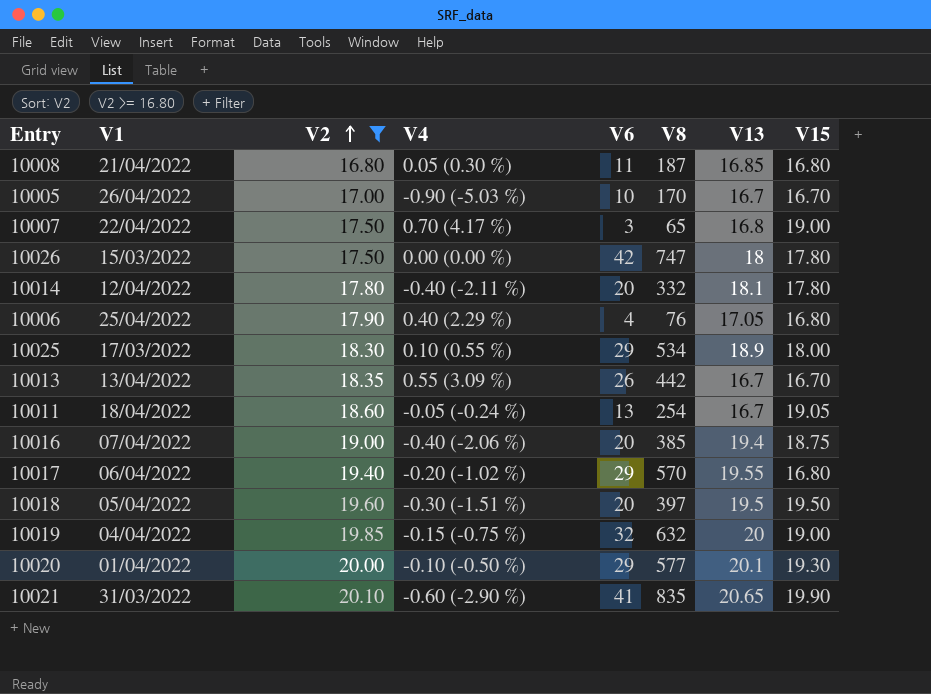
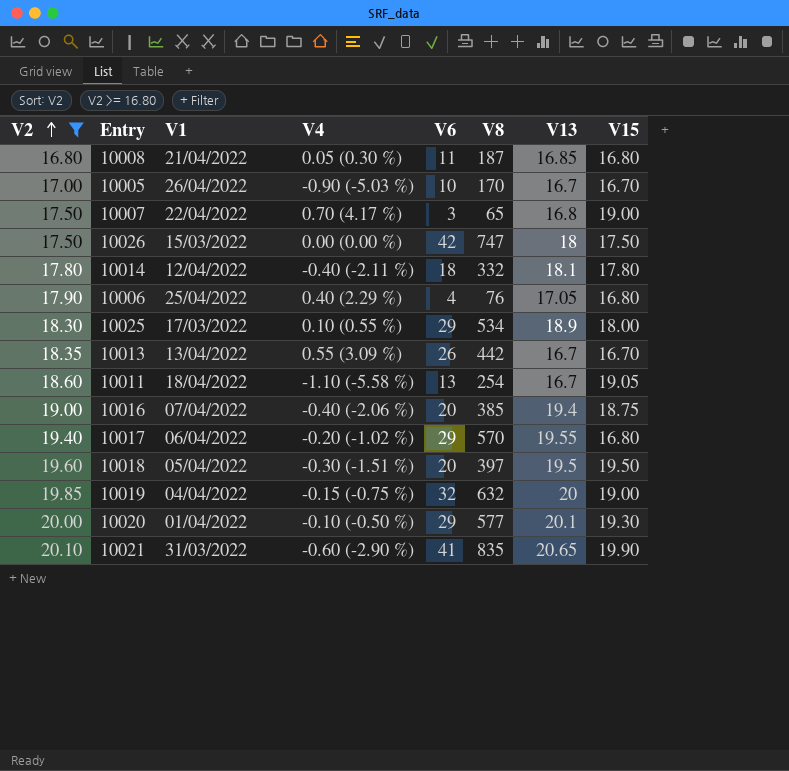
column V2 | position: 3 -> 1
10026 | V15: 17.80 -> 17.50
10014 | V6: 20 -> 18
10011 | V4: -0.05 (-0.24 %) -> -1.10 (-5.58 %)

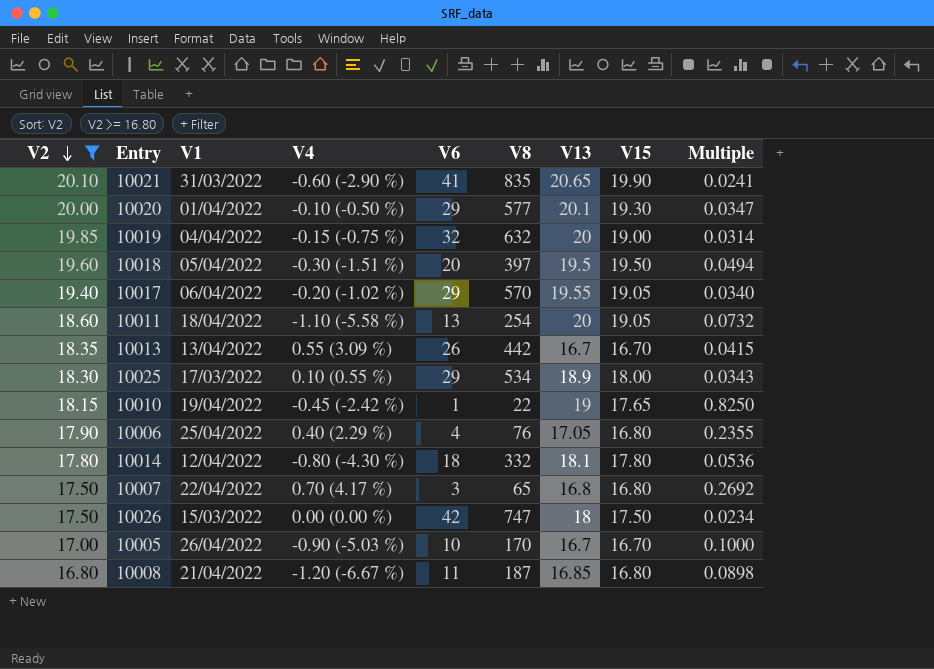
row order: V2 ascending -> V2 descending
column Multiple | formula: none -> [V2] / [V8]
row 10016: 19.00 | 07/04/2022 | -0.40 (-2.06 %) | 20 | 385 | 19.4 | 18.75 -> none
10017 | V15: 16.80 -> 19.05
10011 | V13: 16.7 -> 20
row 10010: none -> 18.15 | 19/04/2022 | -0.45 (-2.42 %) | 1 | 22 | 19 | 17.65 | 0.8250
10014 | V4: -0.40 (-2.11 %) -> -0.80 (-4.30 %)
10007 | V15: 19.00 -> 16.80
10008 | V4: 0.05 (0.30 %) -> -1.20 (-6.67 %)

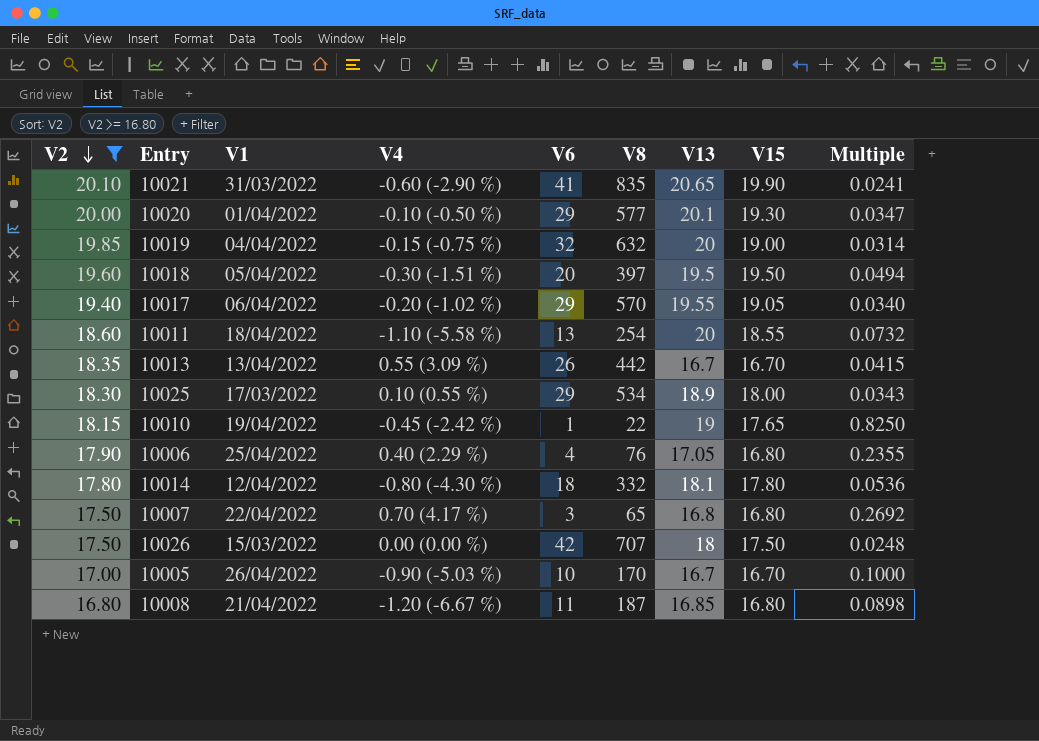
10011 | V15: 19.05 -> 18.55
10026 | V8: 747 -> 707
10026 | Multiple: 0.0234 -> 0.0248

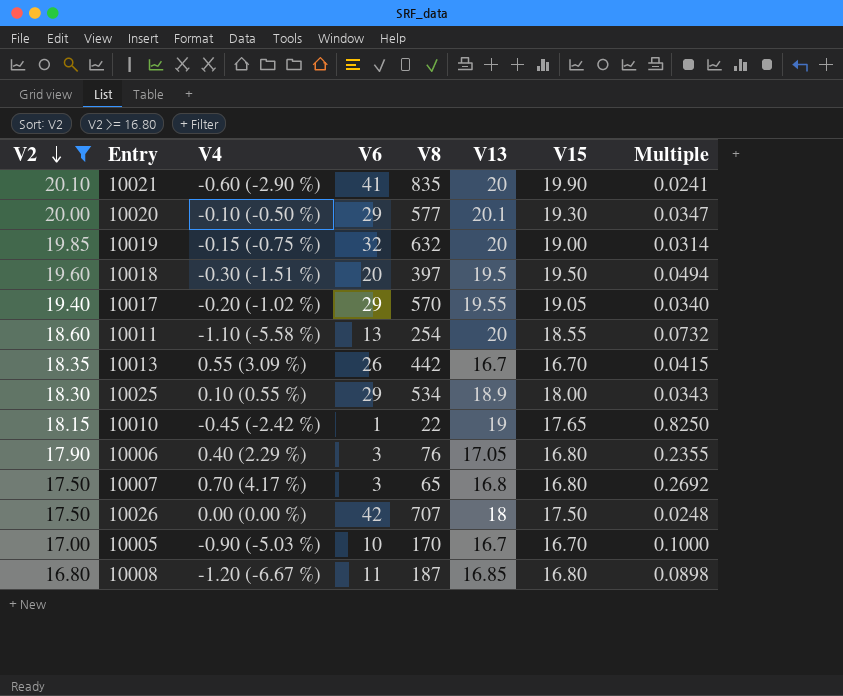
column V1 | position: 3 -> none
row 10014: 17.80 | 12/04/2022 | -0.80 (-4.30 %) | 18 | 332 | 18.1 | 17.80 | 0.0536 -> none
10021 | V13: 20.65 -> 20
10006 | V6: 4 -> 3

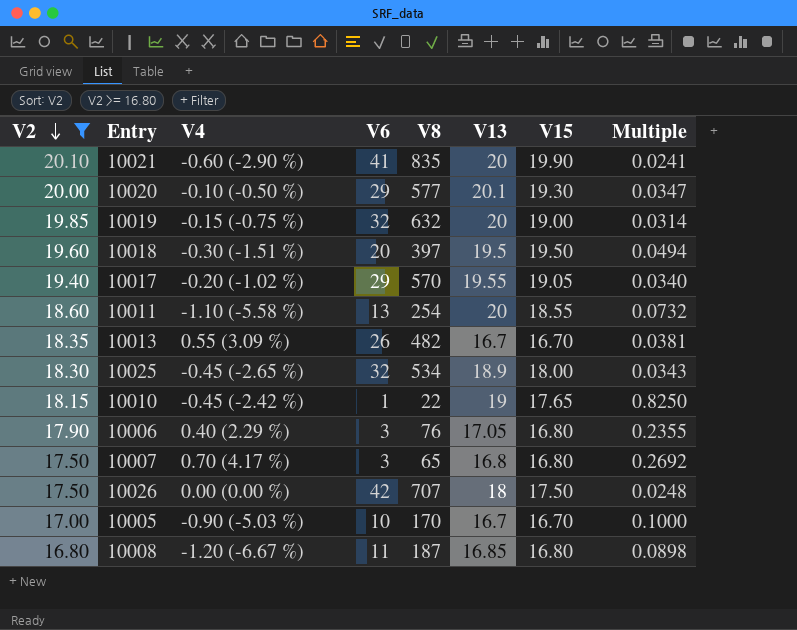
10013 | V8: 442 -> 482
10013 | Multiple: 0.0415 -> 0.0381
10025 | V4: 0.10 (0.55 %) -> -0.45 (-2.65 %)
10025 | V6: 29 -> 32

